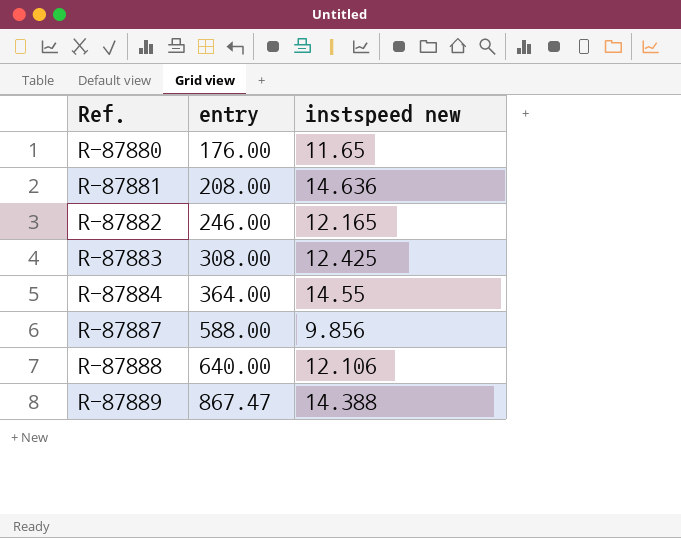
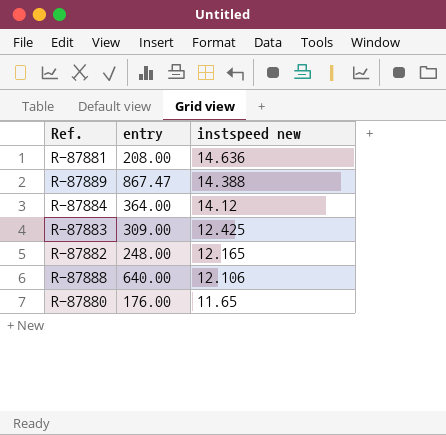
row order: Ref. ascending -> instspeed new descending
row R-87887: 588.00 | 9.856 -> none
R-87884 | instspeed new: 14.55 -> 14.12
R-87883 | entry: 308.00 -> 309.00
R-87882 | entry: 246.00 -> 248.00

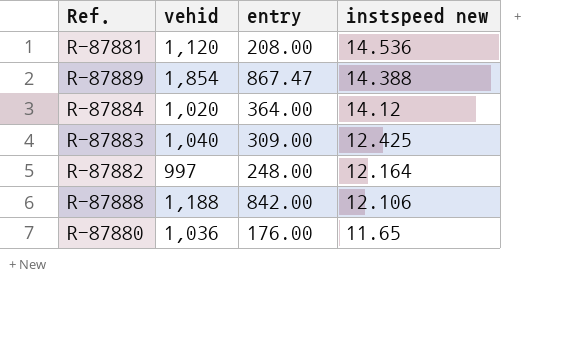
column vehid | position: none -> 2
R-87881 | instspeed new: 14.636 -> 14.536
R-87882 | instspeed new: 12.165 -> 12.164
R-87888 | entry: 640.00 -> 842.00

